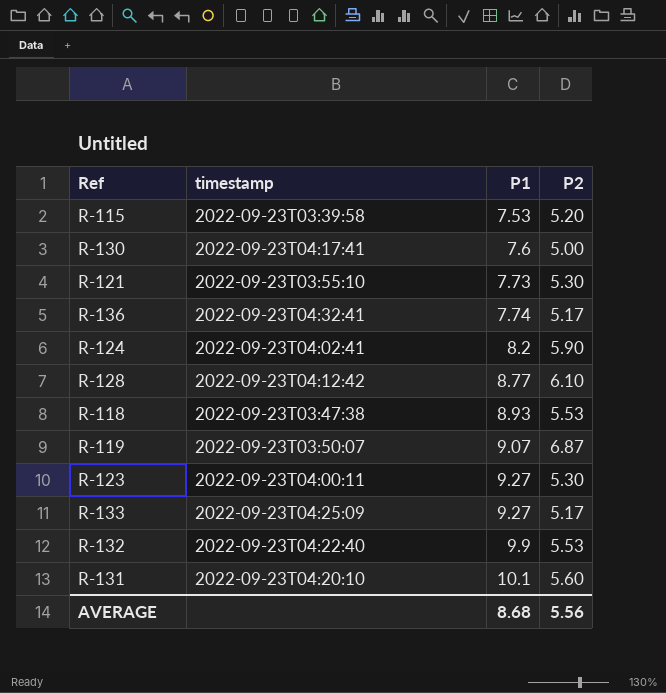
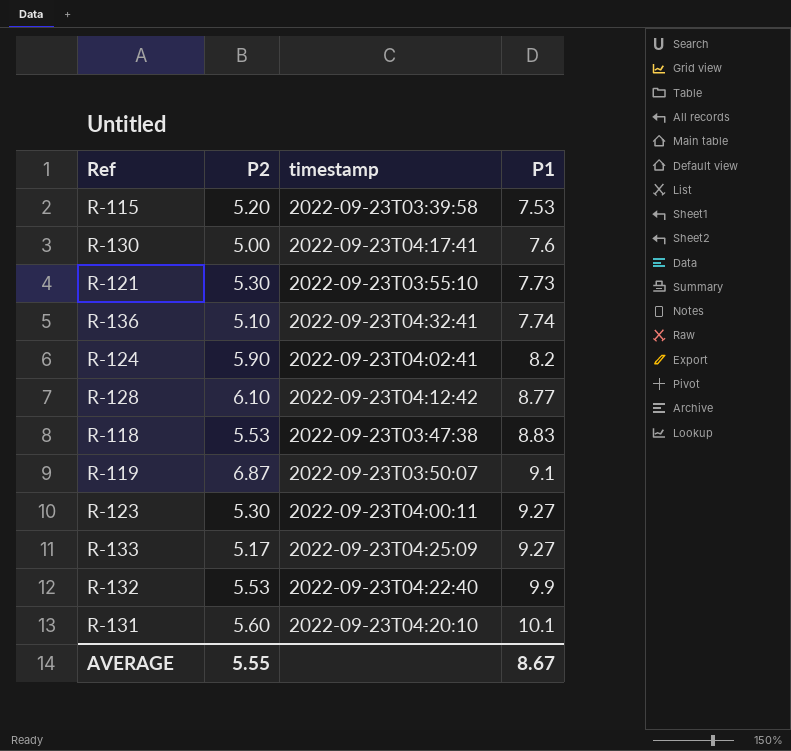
column P2 | position: 4 -> 2
R-136 | P2: 5.17 -> 5.10
R-118 | P1: 8.93 -> 8.83
R-119 | P1: 9.07 -> 9.1
AVERAGE | P2: 5.56 -> 5.55
AVERAGE | P1: 8.68 -> 8.67

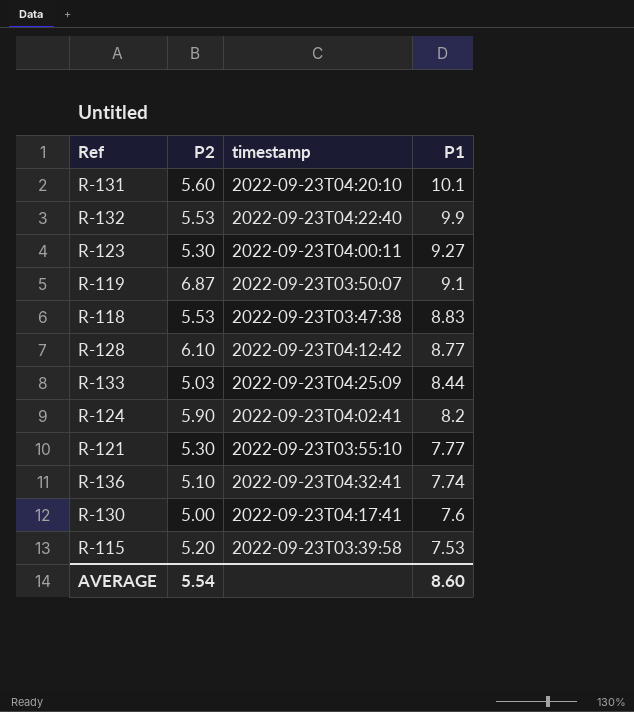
row order: P1 ascending -> P1 descending
R-133 | P2: 5.17 -> 5.03
R-133 | P1: 9.27 -> 8.44
R-121 | P1: 7.73 -> 7.77
AVERAGE | P2: 5.55 -> 5.54
AVERAGE | P1: 8.67 -> 8.60

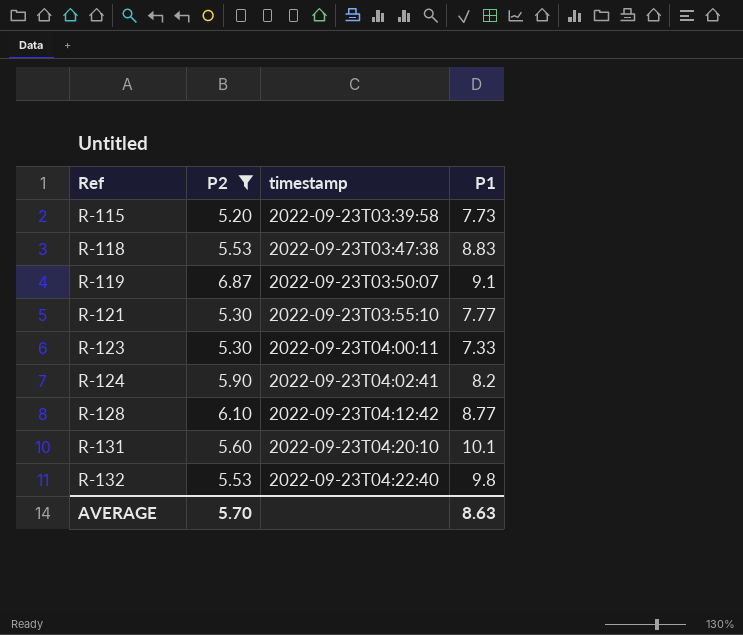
filter: none -> P2 >= 5.20
row order: P1 descending -> Ref ascending
R-115 | P1: 7.53 -> 7.73
R-123 | P1: 9.27 -> 7.33
R-132 | P1: 9.9 -> 9.8
AVERAGE | P2: 5.54 -> 5.70
AVERAGE | P1: 8.60 -> 8.63

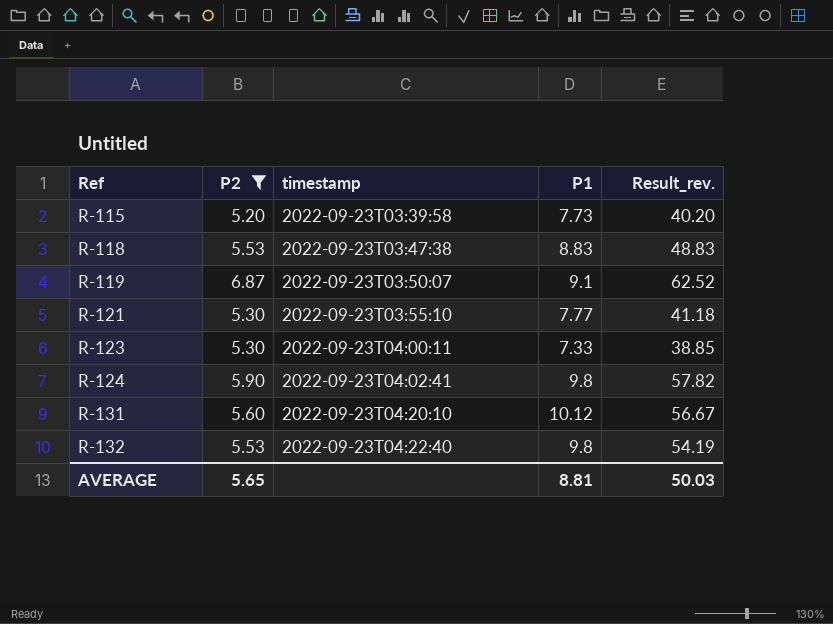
column Result_rev. | formula: none -> [P2] * [P1]
row R-128: 6.10 | 2022-09-23T04:12:42 | 8.77 -> none
R-124 | P1: 8.2 -> 9.8
R-131 | P1: 10.1 -> 10.12
AVERAGE | P2: 5.70 -> 5.65
AVERAGE | P1: 8.63 -> 8.81

